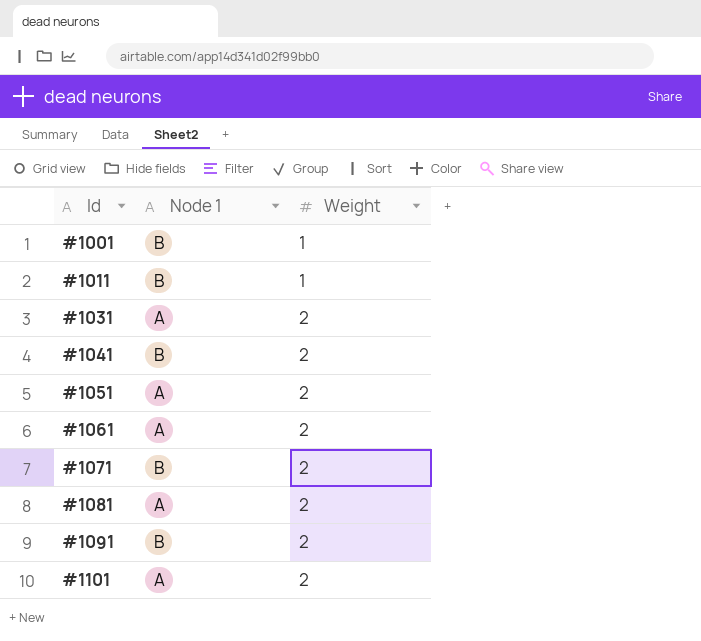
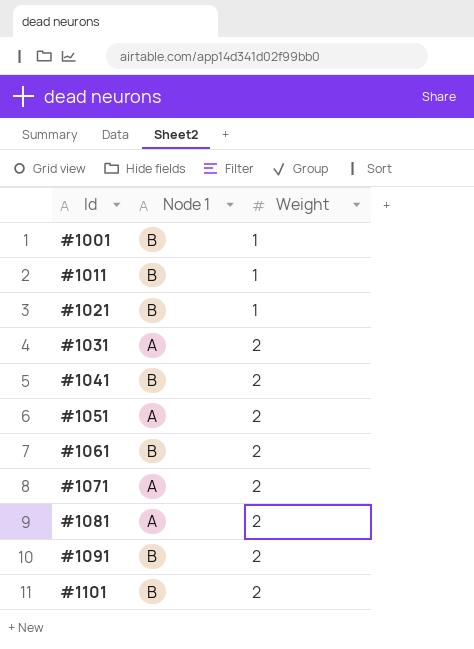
row #1021: none -> B | 1
#1061 | Node 1: A -> B
#1071 | Node 1: B -> A
#1101 | Node 1: A -> B

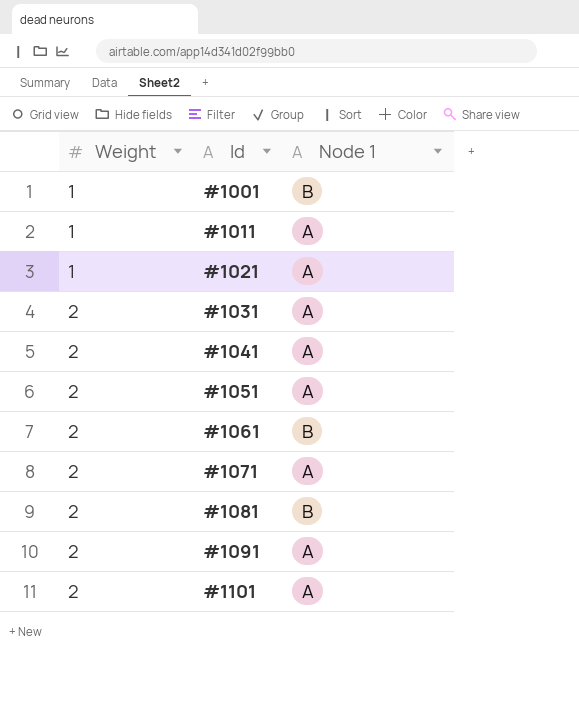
column Weight | position: 3 -> 1
#1011 | Node 1: B -> A
#1021 | Node 1: B -> A
#1041 | Node 1: B -> A
#1081 | Node 1: A -> B
#1091 | Node 1: B -> A
#1101 | Node 1: B -> A

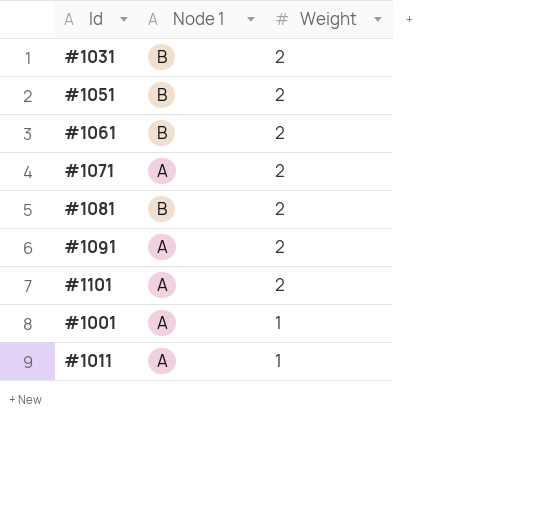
row order: Weight ascending -> Weight descending
column Weight | position: 1 -> 3
row #1021: 1 | A -> none
row #1041: 2 | A -> none
#1031 | Node 1: A -> B
#1051 | Node 1: A -> B
#1001 | Node 1: B -> A

